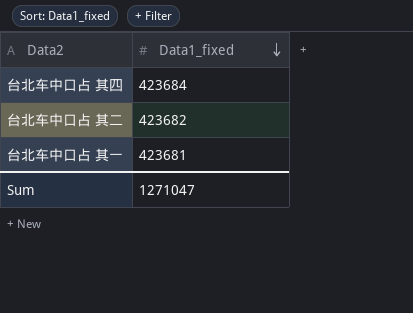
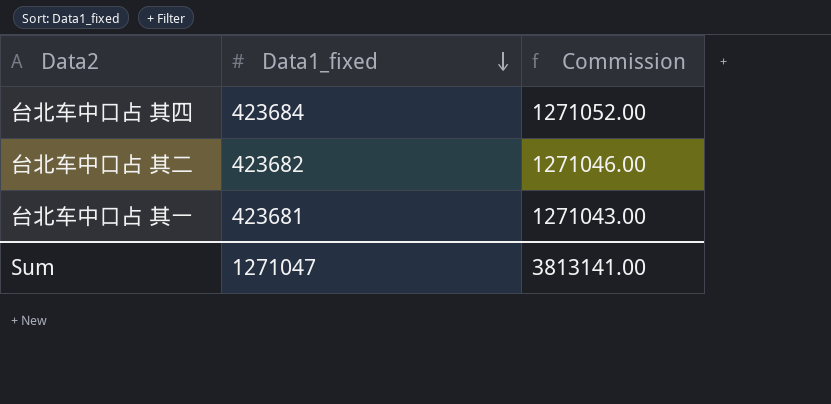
column Commission | formula: none -> [Data1_fixed] * 3

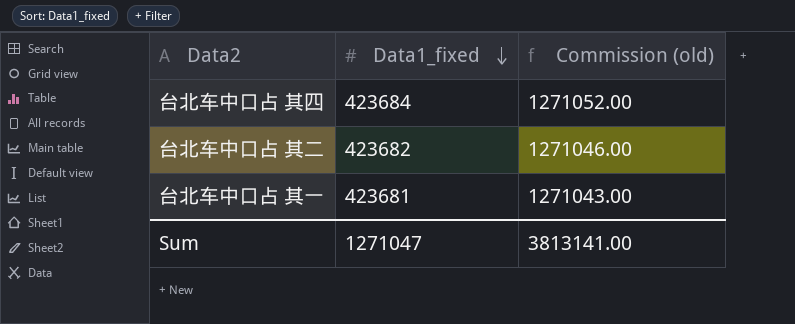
column name: Commission -> Commission (old)

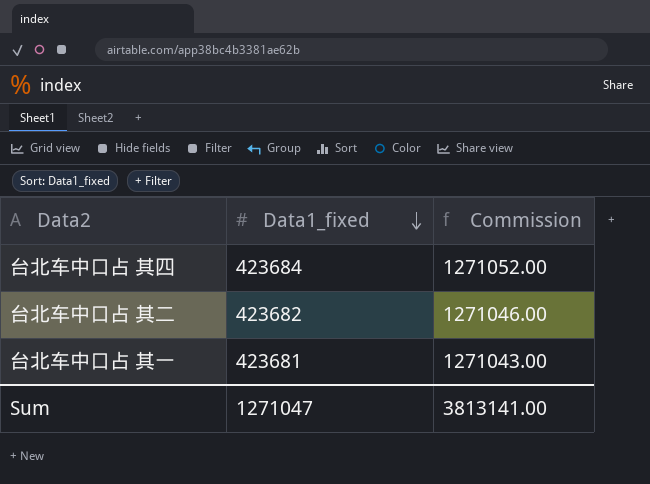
column name: Commission (old) -> Commission

